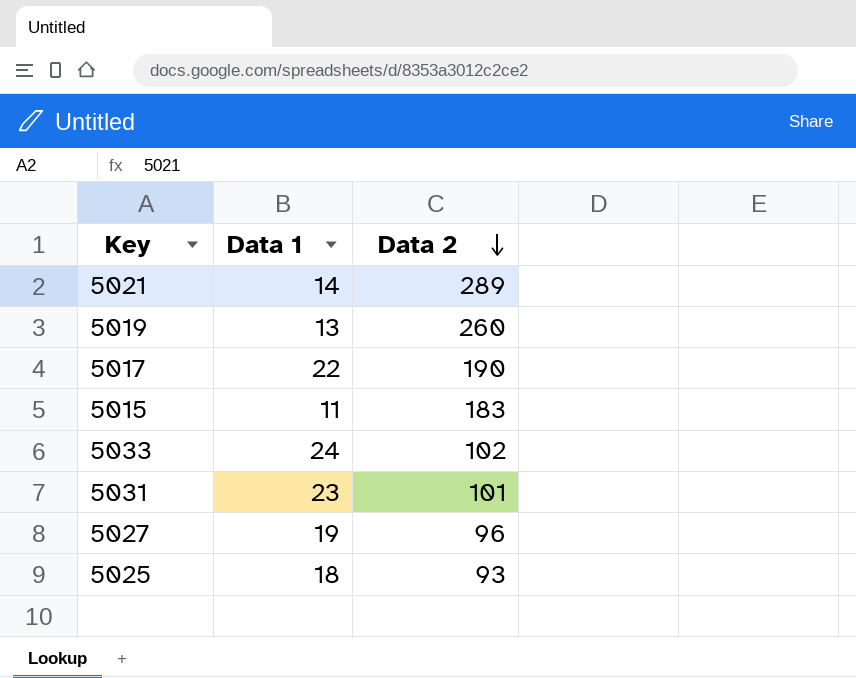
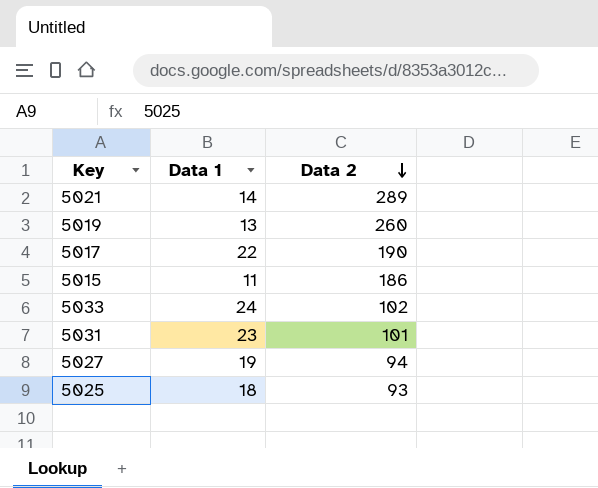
5015 | Data 2: 183 -> 186
5027 | Data 2: 96 -> 94

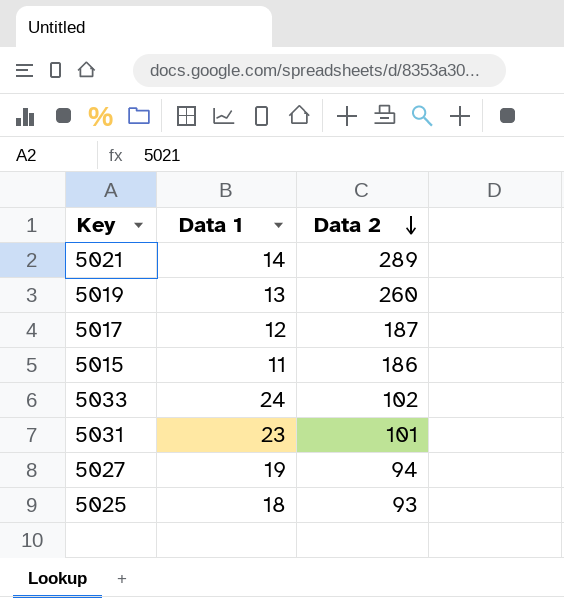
5017 | Data 1: 22 -> 12
5017 | Data 2: 190 -> 187

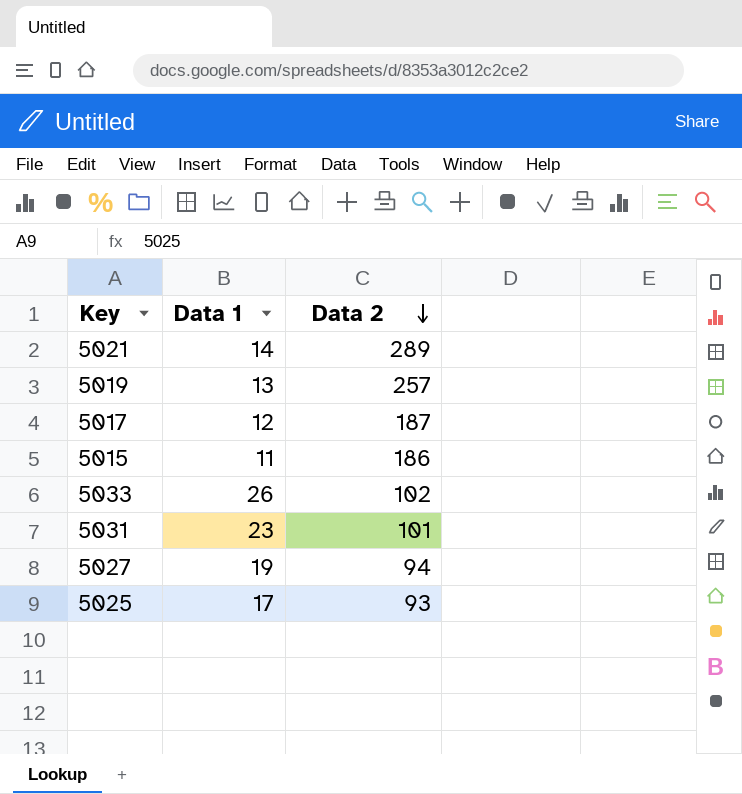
5019 | Data 2: 260 -> 257
5033 | Data 1: 24 -> 26
5025 | Data 1: 18 -> 17

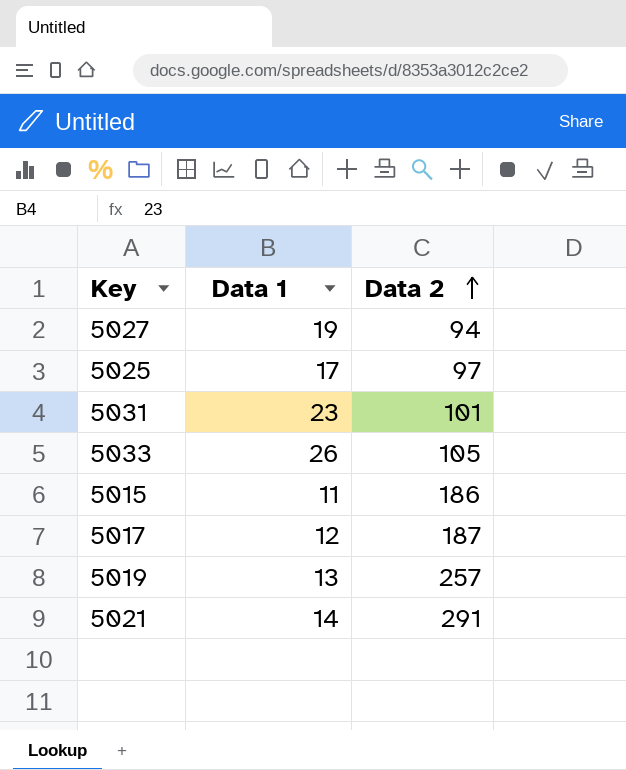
row order: Data 2 descending -> Data 2 ascending
5025 | Data 2: 93 -> 97
5033 | Data 2: 102 -> 105
5021 | Data 2: 289 -> 291

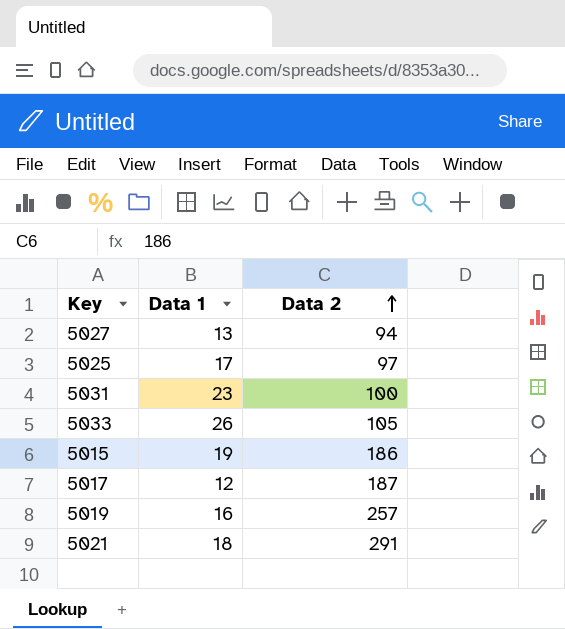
5027 | Data 1: 19 -> 13
5031 | Data 2: 101 -> 100
5015 | Data 1: 11 -> 19
5019 | Data 1: 13 -> 16
5021 | Data 1: 14 -> 18

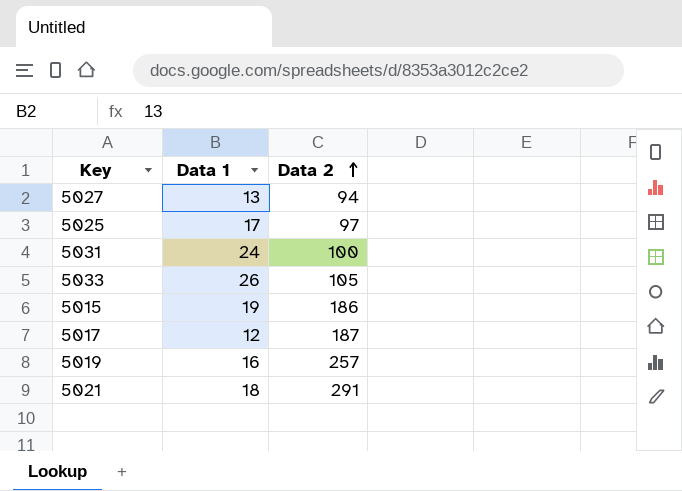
5031 | Data 1: 23 -> 24

